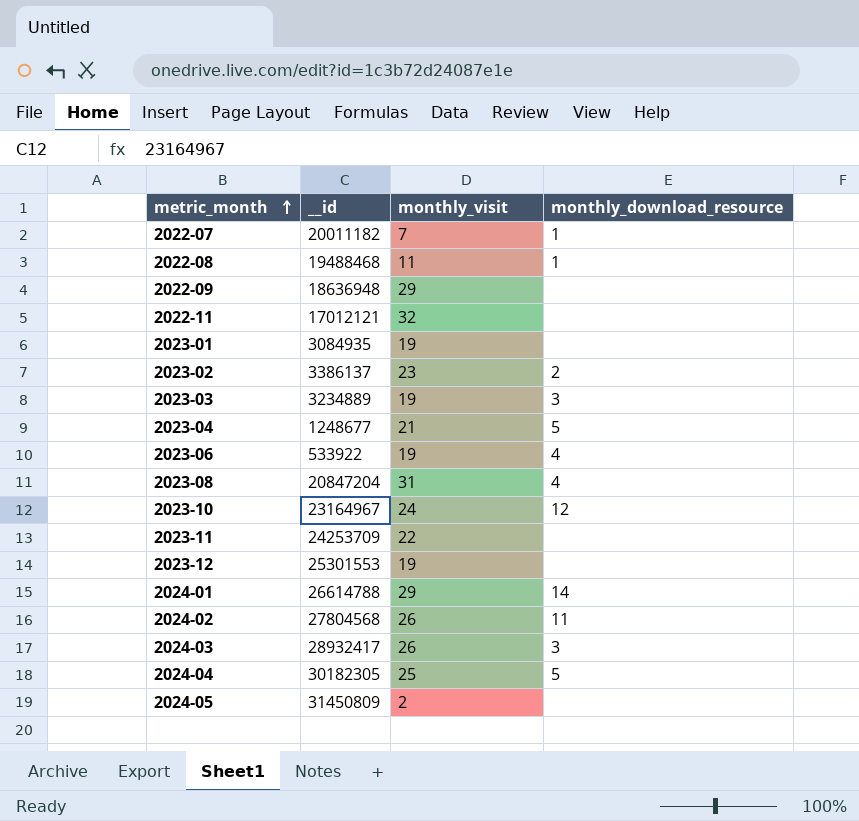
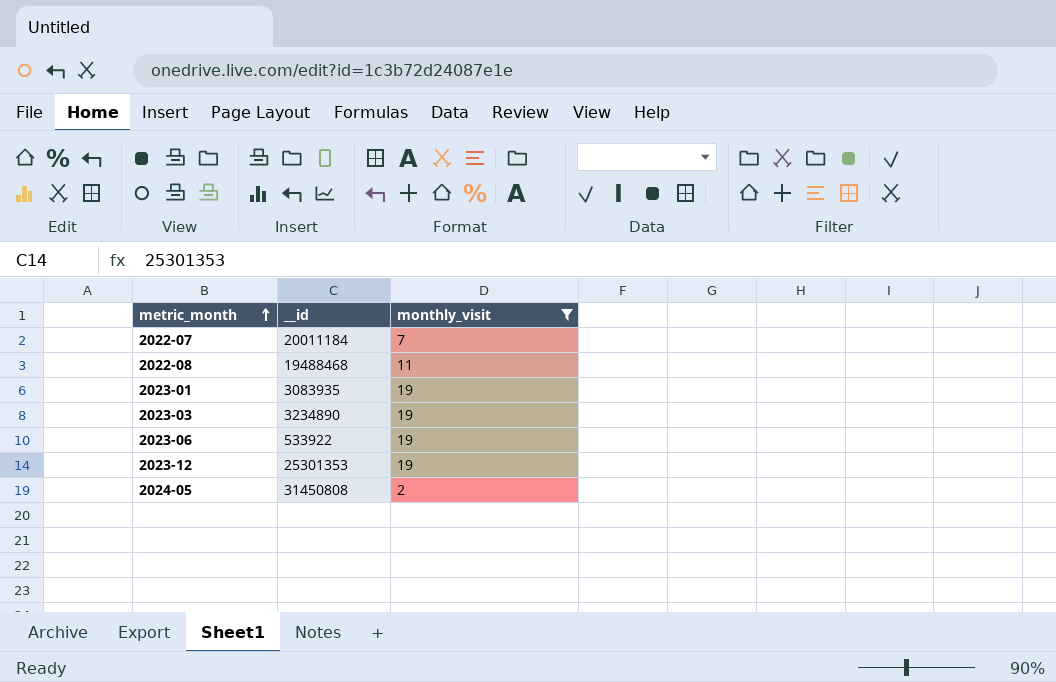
filter: none -> monthly_visit <= 19
column monthly_download_resource | position: 4 -> none
2022-07 | __id: 20011182 -> 20011184
2023-01 | __id: 3084935 -> 3083935
2023-03 | __id: 3234889 -> 3234890
2023-12 | __id: 25301553 -> 25301353
2024-05 | __id: 31450809 -> 31450808

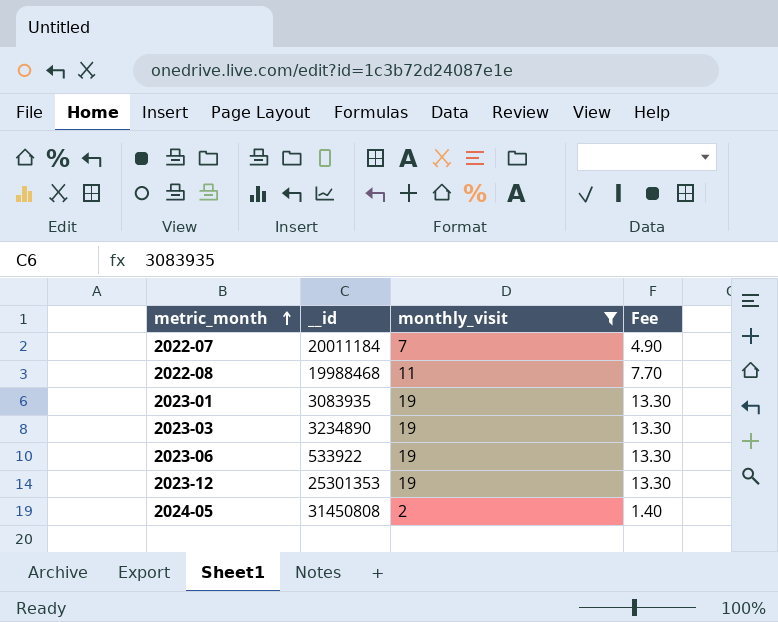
column Fee | formula: none -> [monthly_visit] * 0.7
2022-08 | __id: 19488468 -> 19988468

